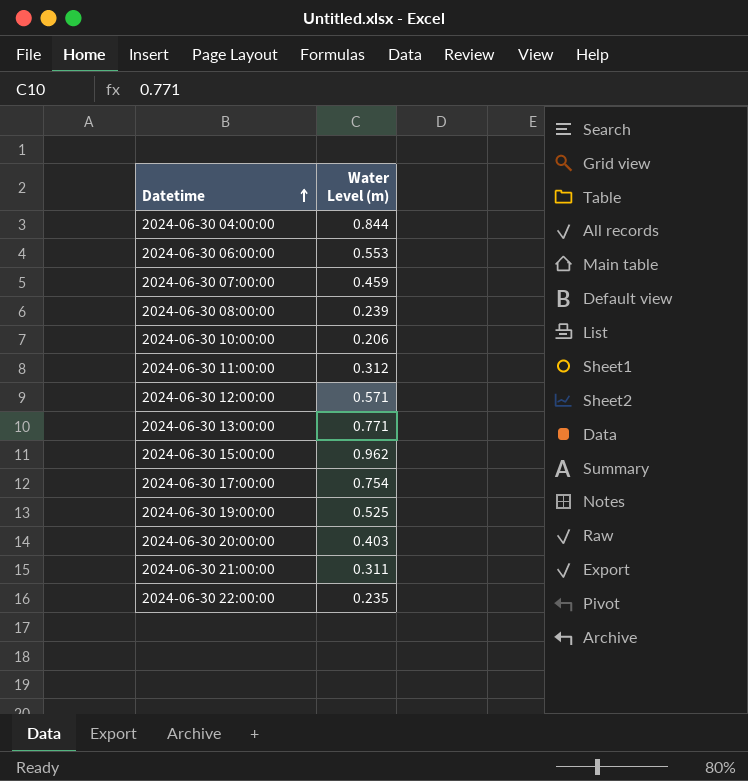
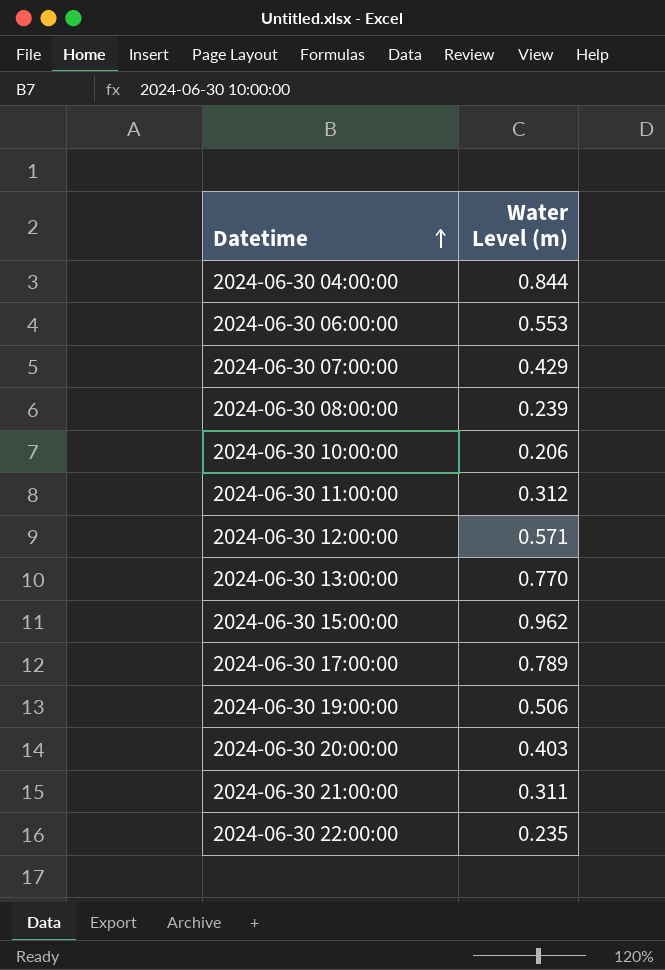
2024-06-30 07:00:00 | Water Level (m): 0.459 -> 0.429
2024-06-30 13:00:00 | Water Level (m): 0.771 -> 0.770
2024-06-30 17:00:00 | Water Level (m): 0.754 -> 0.789
2024-06-30 19:00:00 | Water Level (m): 0.525 -> 0.506

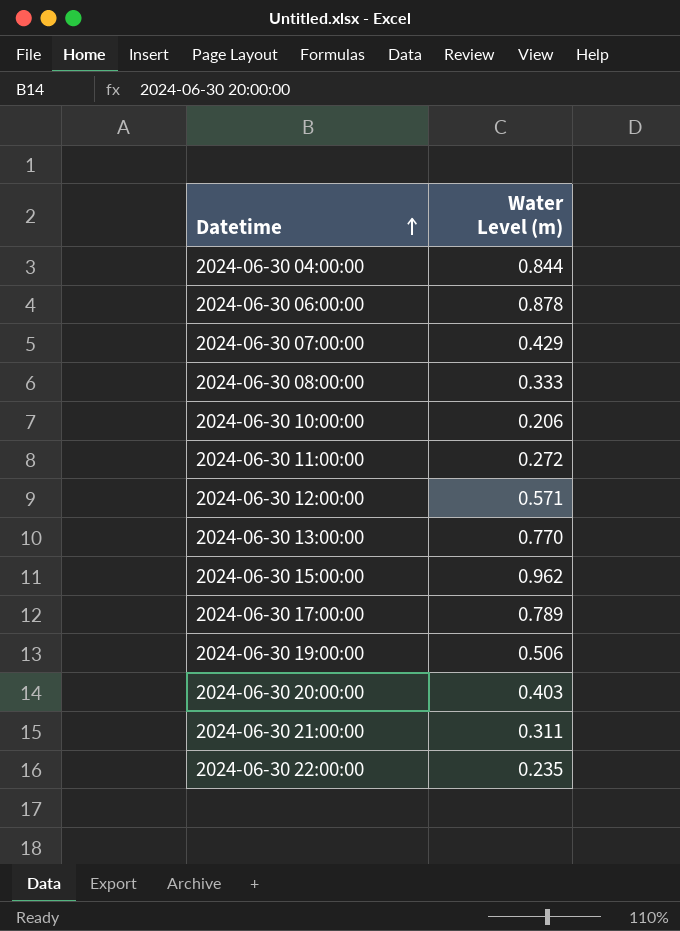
2024-06-30 06:00:00 | Water Level (m): 0.553 -> 0.878
2024-06-30 08:00:00 | Water Level (m): 0.239 -> 0.333
2024-06-30 11:00:00 | Water Level (m): 0.312 -> 0.272

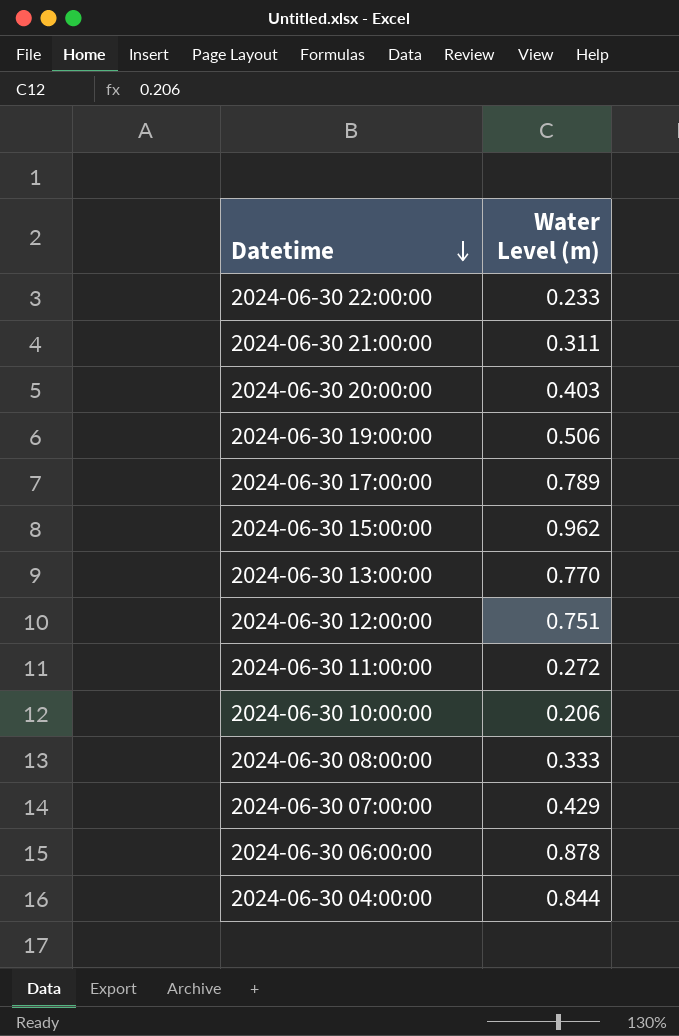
row order: Datetime ascending -> Datetime descending
2024-06-30 22:00:00 | Water Level (m): 0.235 -> 0.233
2024-06-30 12:00:00 | Water Level (m): 0.571 -> 0.751

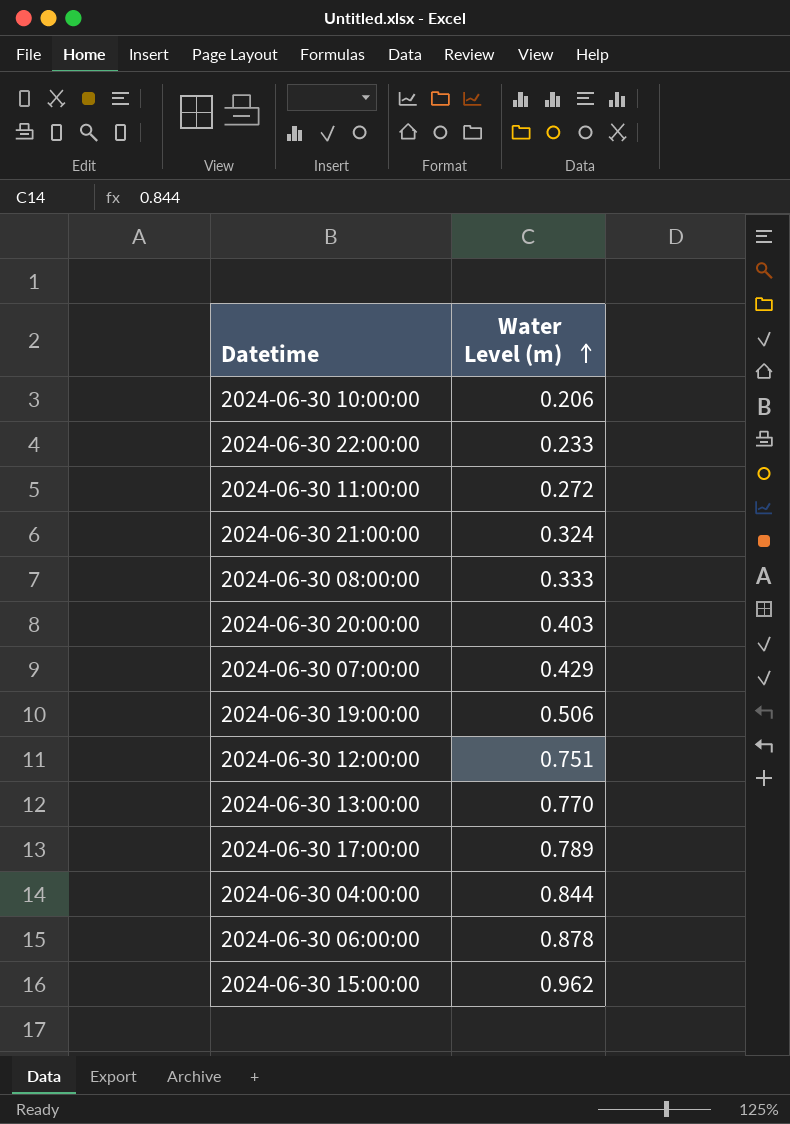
row order: Datetime descending -> Water Level (m) ascending
2024-06-30 21:00:00 | Water Level (m): 0.311 -> 0.324

